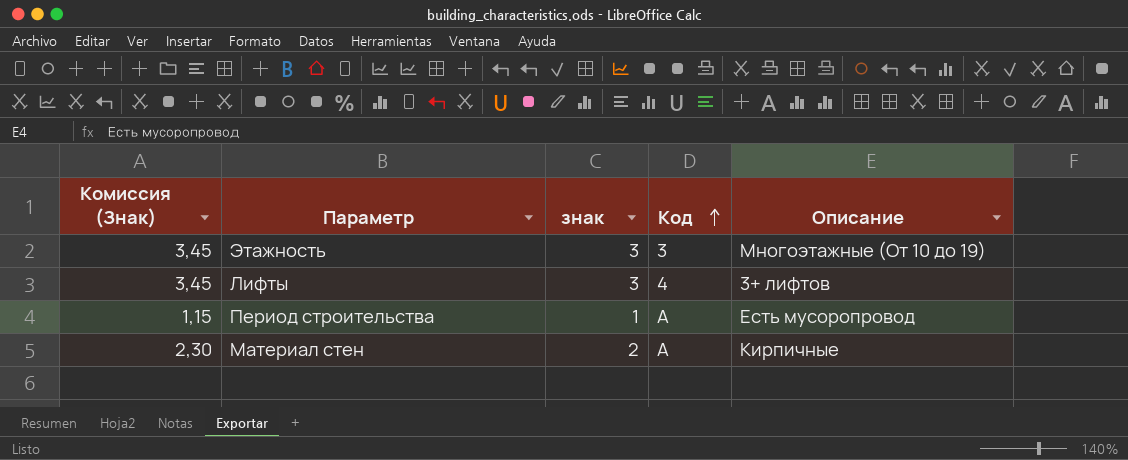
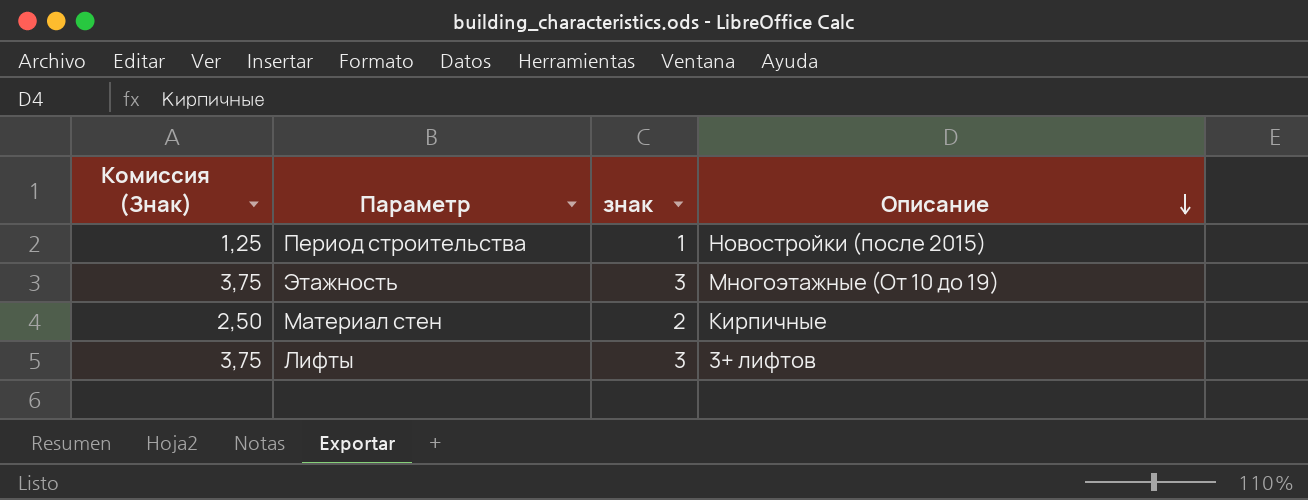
row order: Код ascending -> Описание descending
column Код | position: 4 -> none
column Комиссия (Знак) | formula: [знак] * 1,15 -> [знак] * 1,25
Период строительства | Описание: Есть мусоропровод -> Новостройки (после 2015)

